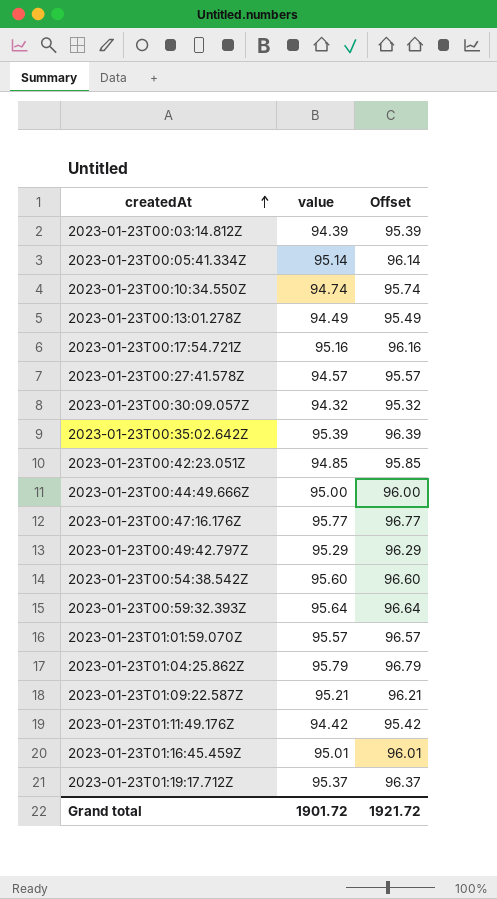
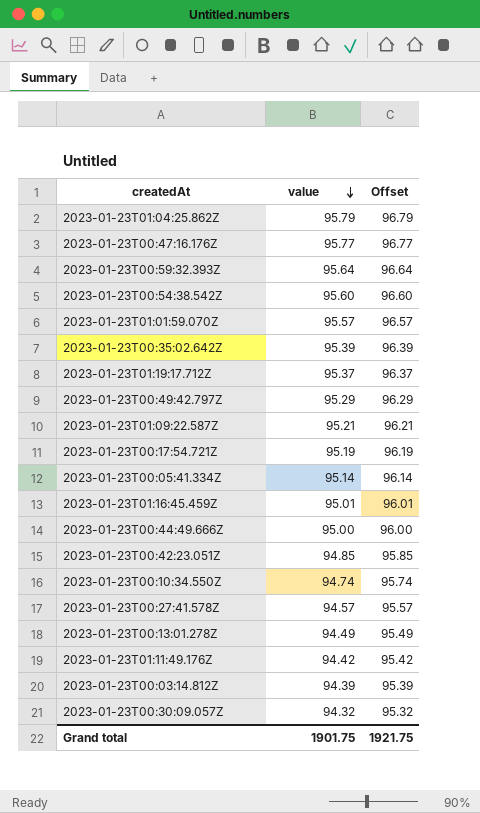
row order: createdAt ascending -> value descending
2023-01-23T00:17:54.721Z | value: 95.16 -> 95.19
2023-01-23T00:17:54.721Z | Offset: 96.16 -> 96.19
Grand total | value: 1901.72 -> 1901.75
Grand total | Offset: 1921.72 -> 1921.75

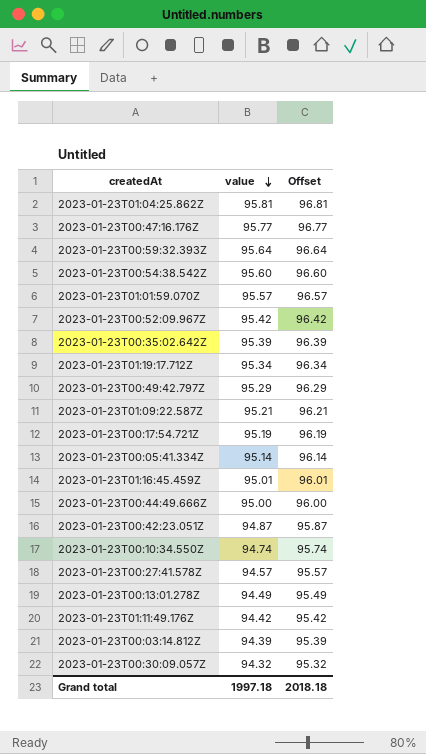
2023-01-23T01:04:25.862Z | value: 95.79 -> 95.81
2023-01-23T01:04:25.862Z | Offset: 96.79 -> 96.81
row 2023-01-23T00:52:09.967Z: none -> 95.42 | 96.42
2023-01-23T01:19:17.712Z | value: 95.37 -> 95.34
2023-01-23T01:19:17.712Z | Offset: 96.37 -> 96.34
2023-01-23T00:42:23.051Z | value: 94.85 -> 94.87
2023-01-23T00:42:23.051Z | Offset: 95.85 -> 95.87
Grand total | value: 1901.75 -> 1997.18
Grand total | Offset: 1921.75 -> 2018.18

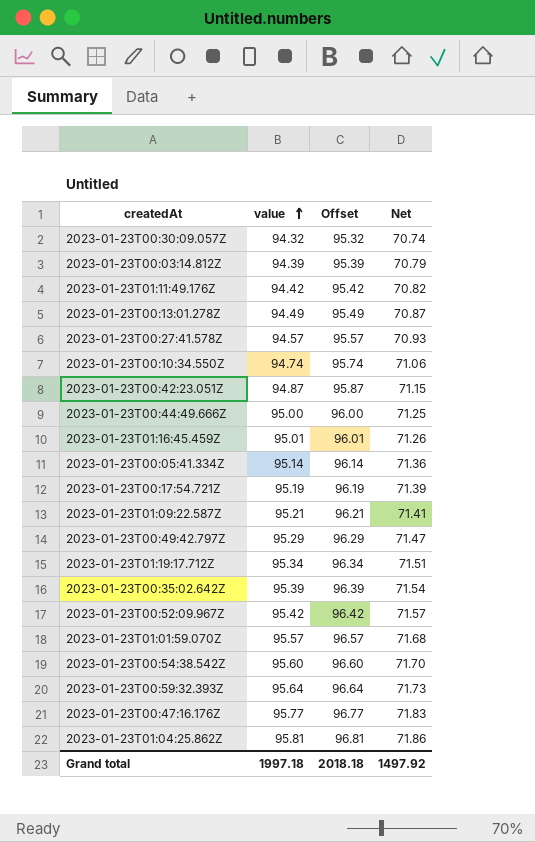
row order: value descending -> value ascending
column Net | formula: none -> [value] * 0.75

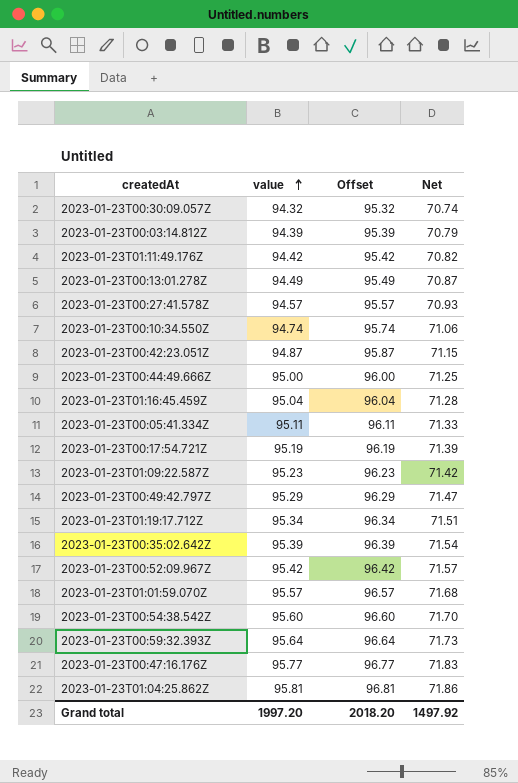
2023-01-23T01:16:45.459Z | value: 95.01 -> 95.04
2023-01-23T01:16:45.459Z | Offset: 96.01 -> 96.04
2023-01-23T01:16:45.459Z | Net: 71.26 -> 71.28
2023-01-23T00:05:41.334Z | value: 95.14 -> 95.11
2023-01-23T00:05:41.334Z | Offset: 96.14 -> 96.11
2023-01-23T00:05:41.334Z | Net: 71.36 -> 71.33
2023-01-23T01:09:22.587Z | value: 95.21 -> 95.23
2023-01-23T01:09:22.587Z | Offset: 96.21 -> 96.23
2023-01-23T01:09:22.587Z | Net: 71.41 -> 71.42
Grand total | value: 1997.18 -> 1997.20
Grand total | Offset: 2018.18 -> 2018.20

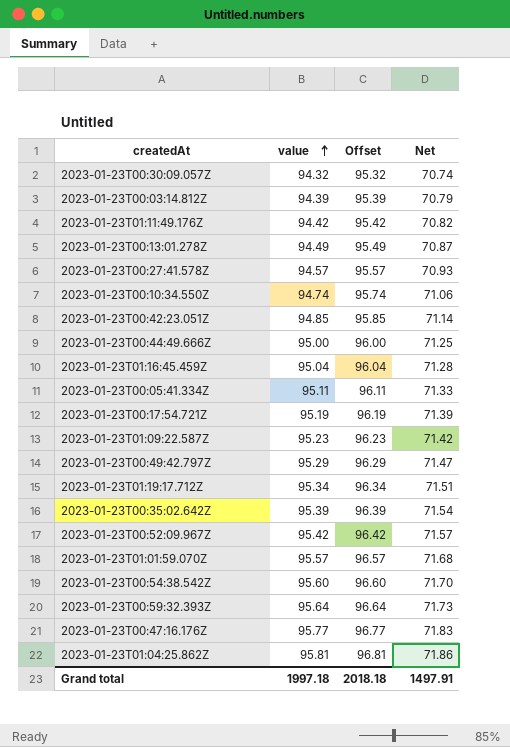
2023-01-23T00:42:23.051Z | value: 94.87 -> 94.85
2023-01-23T00:42:23.051Z | Offset: 95.87 -> 95.85
2023-01-23T00:42:23.051Z | Net: 71.15 -> 71.14
Grand total | value: 1997.20 -> 1997.18
Grand total | Offset: 2018.20 -> 2018.18
Grand total | Net: 1497.92 -> 1497.91

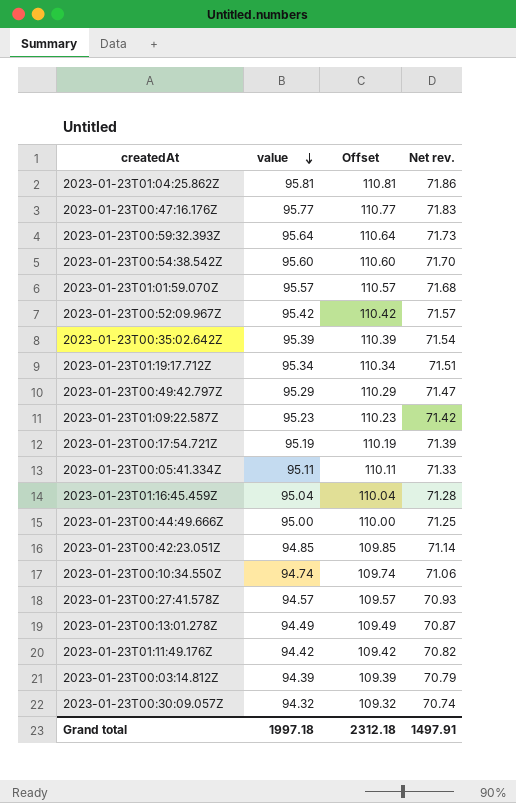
row order: value ascending -> value descending
column Offset | formula: [value] + 1 -> [value] + 15
column name: Net -> Net rev.
Grand total | Offset: 2018.18 -> 2312.18

